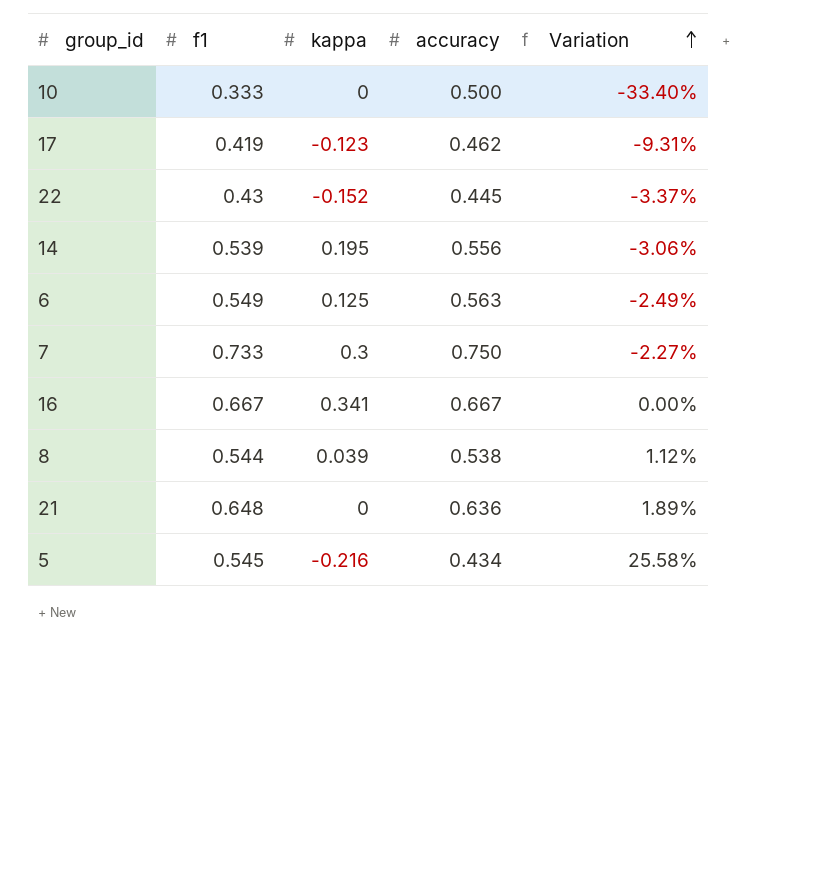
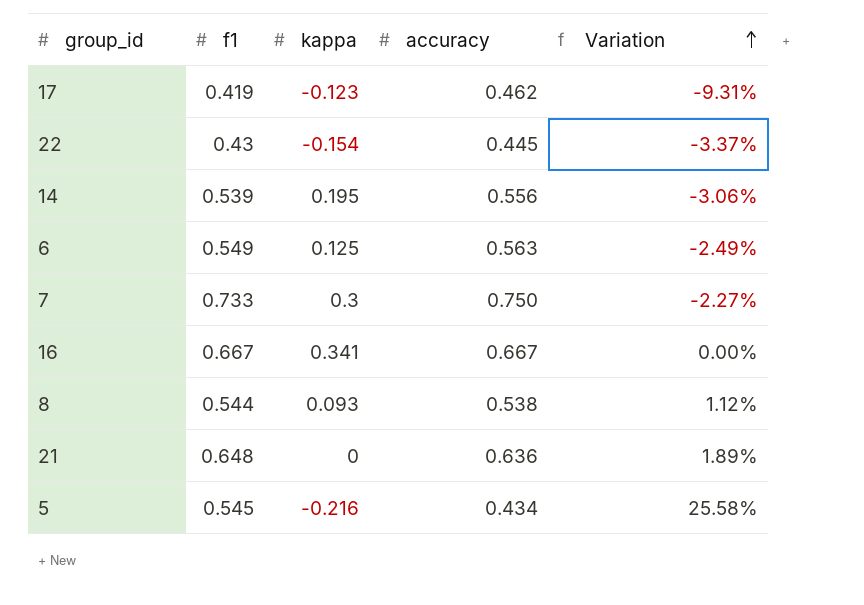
row 10: 0.333 | 0 | 0.500 | -33.40% -> none
22 | kappa: -0.152 -> -0.154
8 | kappa: 0.039 -> 0.093

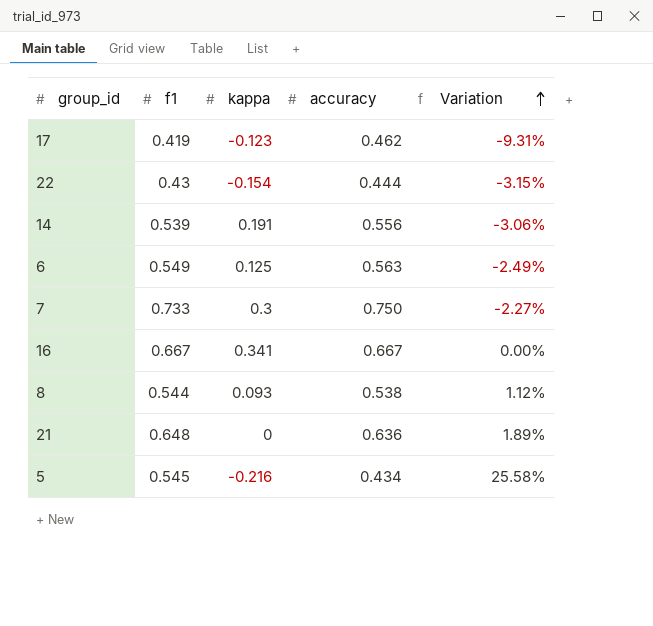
22 | accuracy: 0.445 -> 0.444
22 | Variation: -3.37% -> -3.15%
14 | kappa: 0.195 -> 0.191

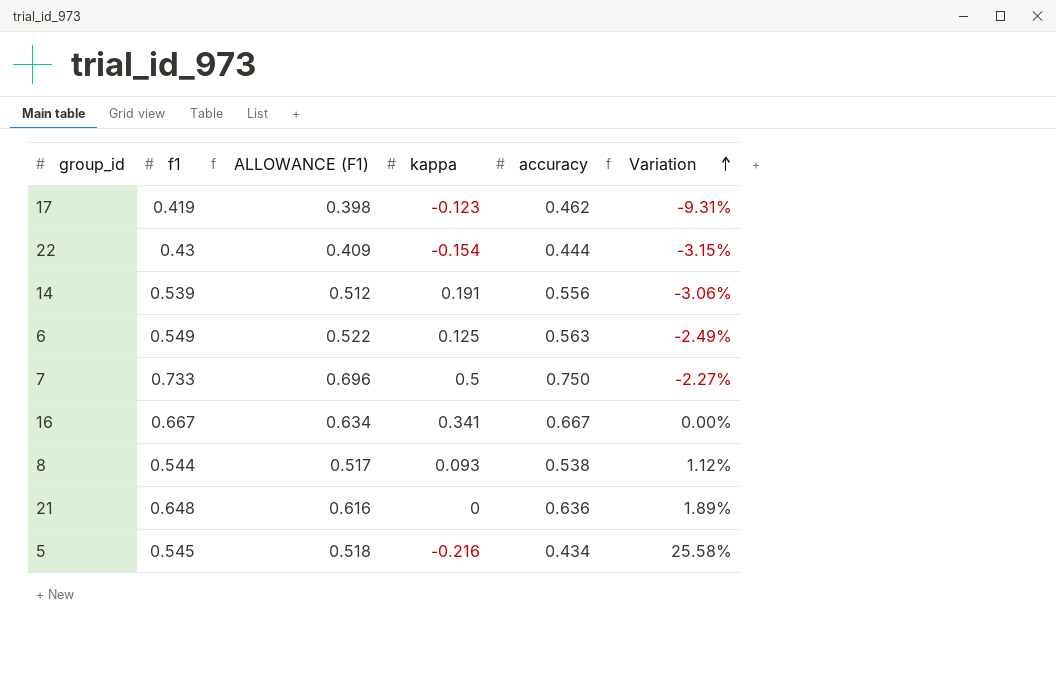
column ALLOWANCE (F1) | formula: none -> [f1] * 0.95
7 | kappa: 0.3 -> 0.5

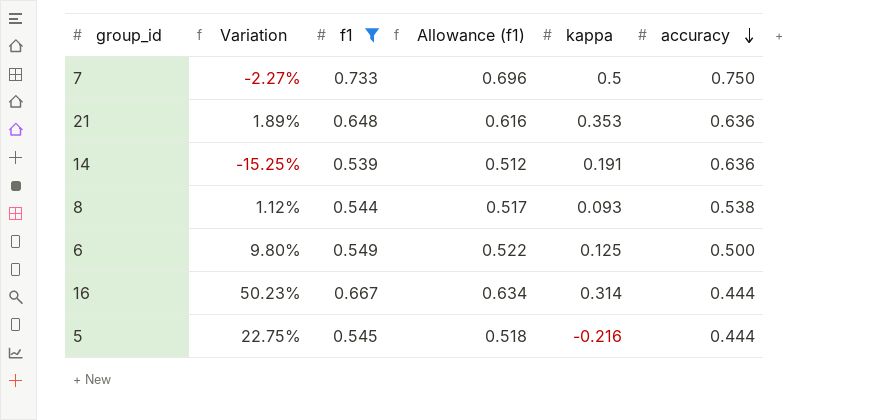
filter: none -> f1 >= 0.539
row order: Variation ascending -> accuracy descending
column Variation | position: 6 -> 2
column name: ALLOWANCE (F1) -> Allowance (f1)
21 | kappa: 0 -> 0.353
14 | Variation: -3.06% -> -15.25%
14 | accuracy: 0.556 -> 0.636
6 | Variation: -2.49% -> 9.80%
6 | accuracy: 0.563 -> 0.500
16 | Variation: 0.00% -> 50.23%
16 | kappa: 0.341 -> 0.314
16 | accuracy: 0.667 -> 0.444
5 | Variation: 25.58% -> 22.75%
5 | accuracy: 0.434 -> 0.444

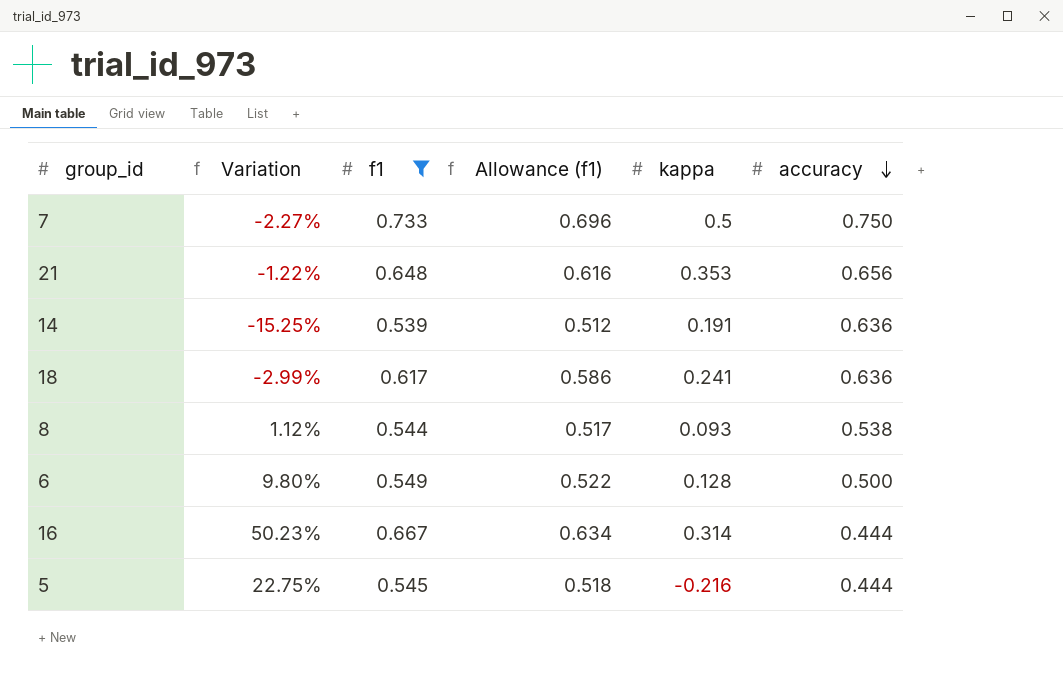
21 | Variation: 1.89% -> -1.22%
21 | accuracy: 0.636 -> 0.656
row 18: none -> -2.99% | 0.617 | 0.586 | 0.241 | 0.636
6 | kappa: 0.125 -> 0.128

